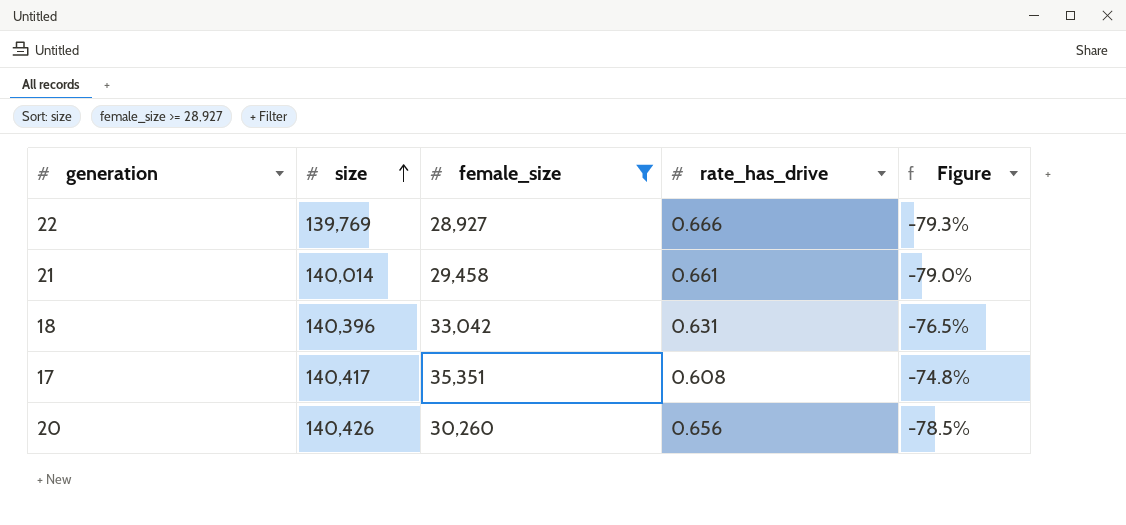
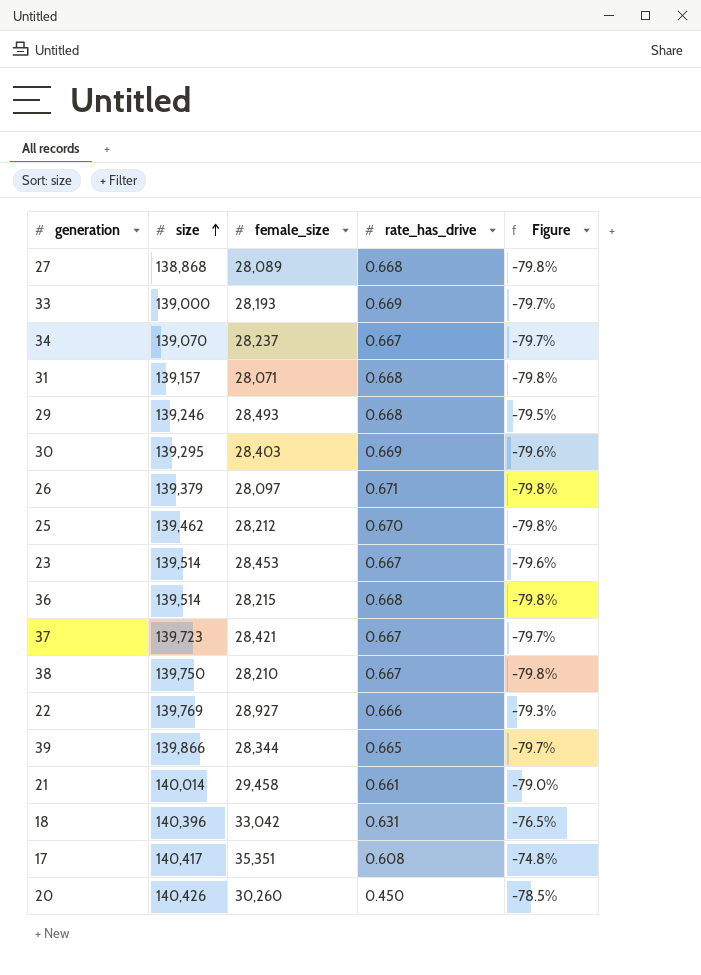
filter: female_size >= 28,927 -> none
20 | rate_has_drive: 0.656 -> 0.450

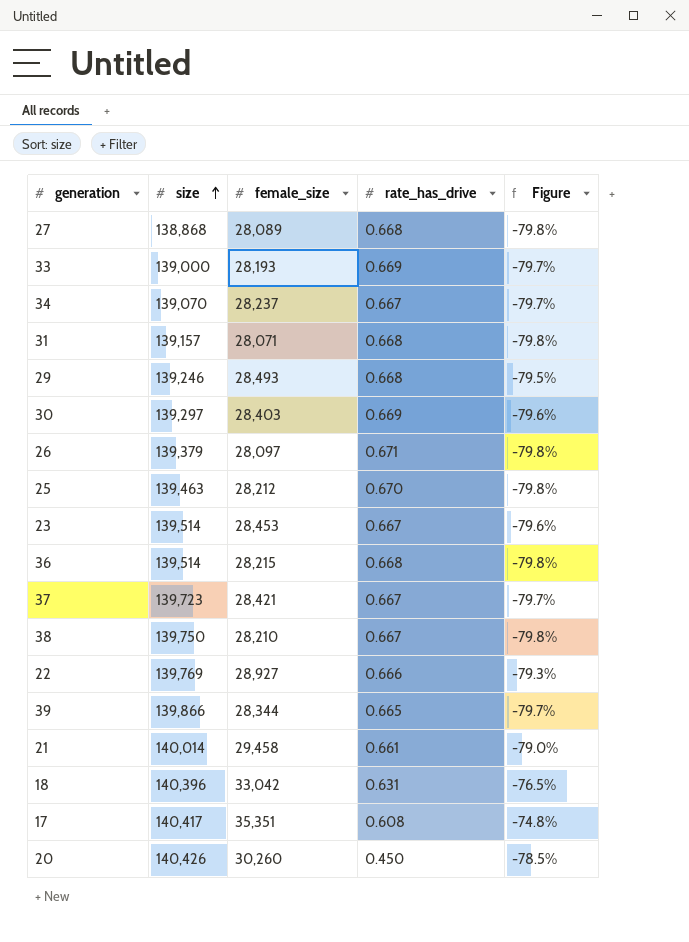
30 | size: 139,295 -> 139,297
25 | size: 139,462 -> 139,463

